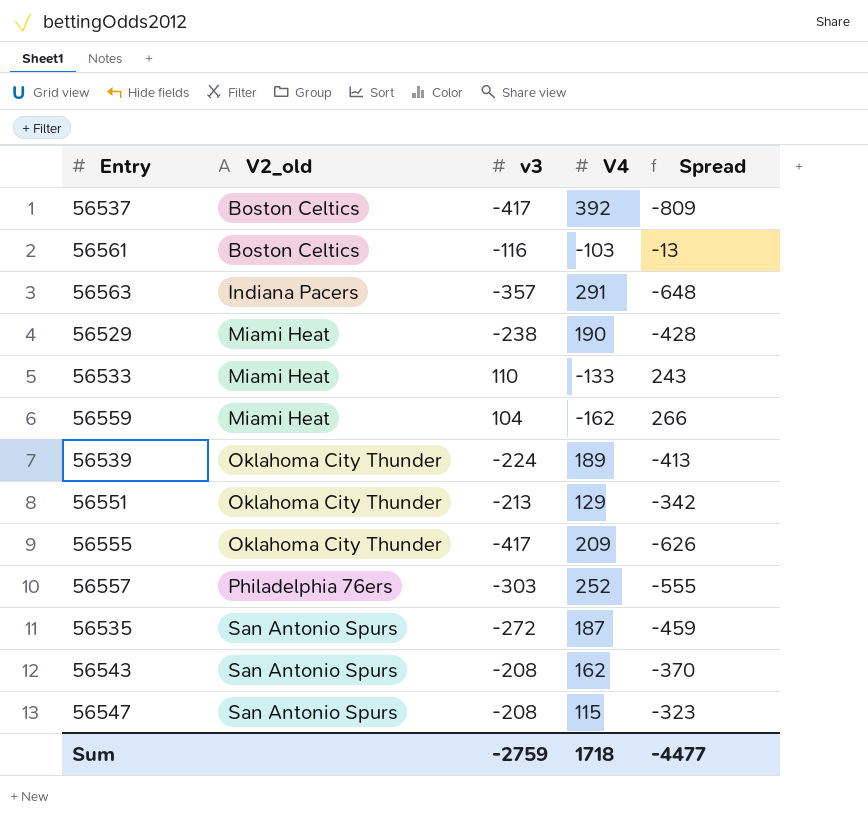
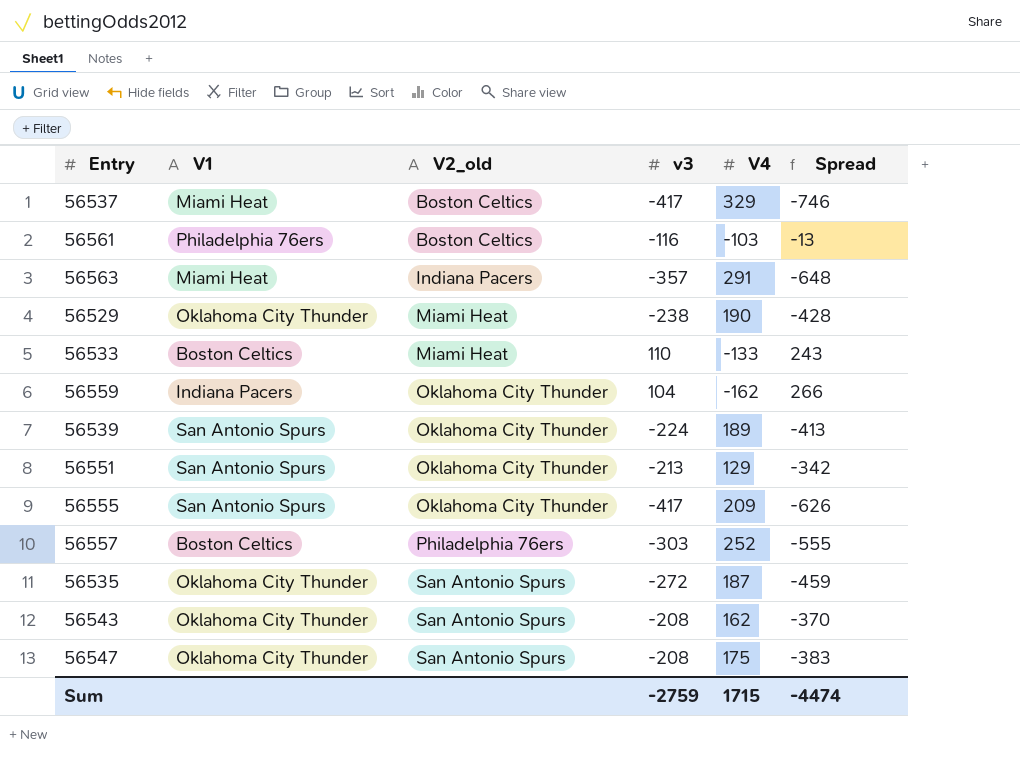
column V1 | position: none -> 2
56537 | V4: 392 -> 329
56537 | Spread: -809 -> -746
56559 | V2_old: Miami Heat -> Oklahoma City Thunder
56547 | V4: 115 -> 175
56547 | Spread: -323 -> -383
Sum | V4: 1718 -> 1715
Sum | Spread: -4477 -> -4474

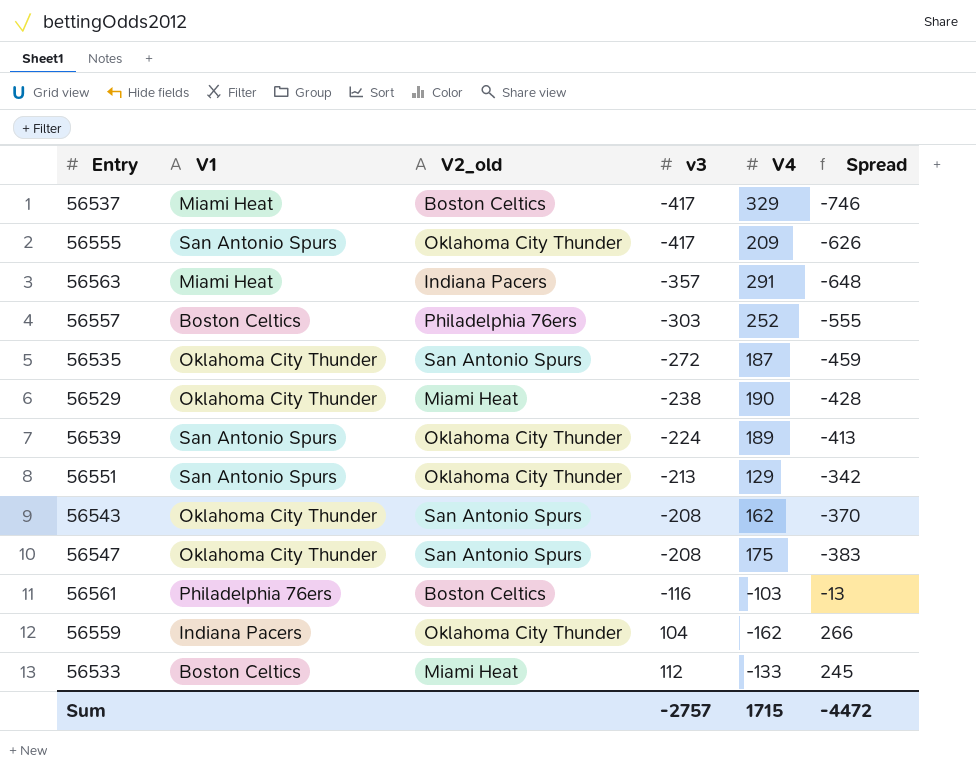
row order: V2_old ascending -> v3 ascending
56533 | v3: 110 -> 112
56533 | Spread: 243 -> 245
Sum | v3: -2759 -> -2757
Sum | Spread: -4474 -> -4472

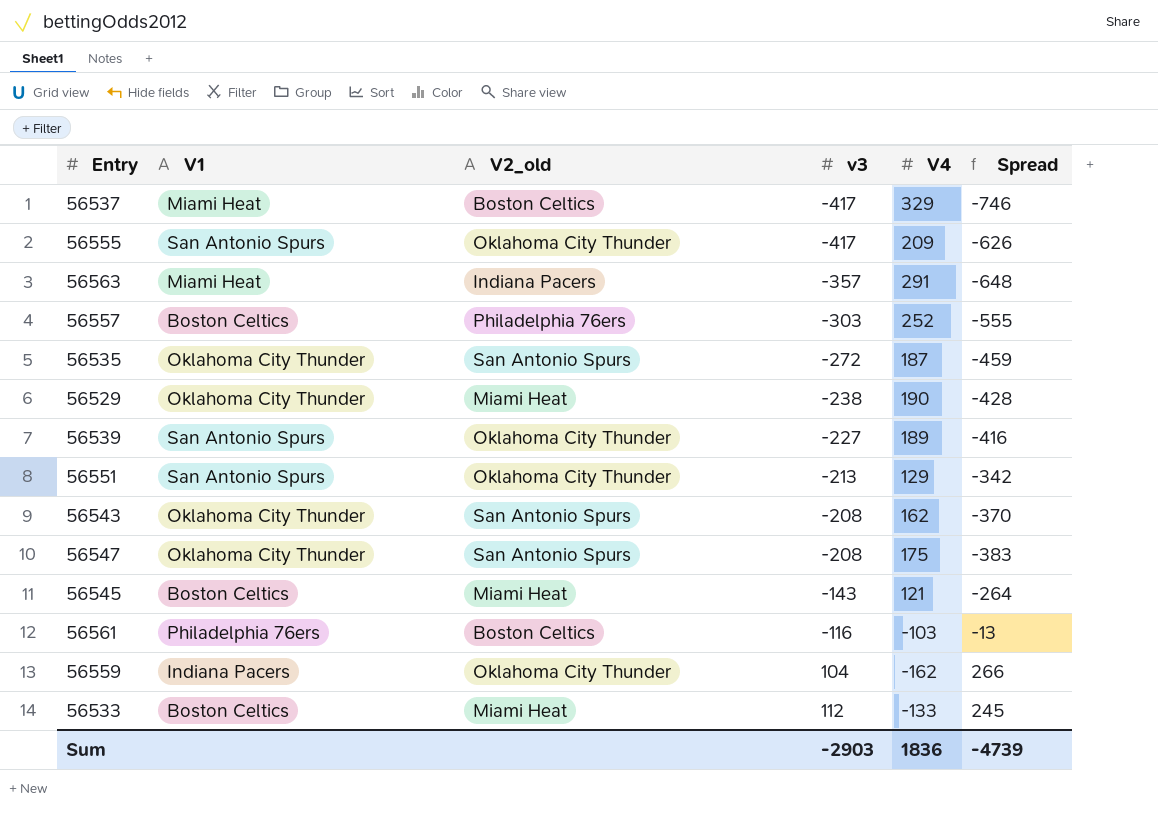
56539 | v3: -224 -> -227
56539 | Spread: -413 -> -416
row 56545: none -> Boston Celtics | Miami Heat | -143 | 121 | -264
Sum | v3: -2757 -> -2903
Sum | V4: 1715 -> 1836
Sum | Spread: -4472 -> -4739

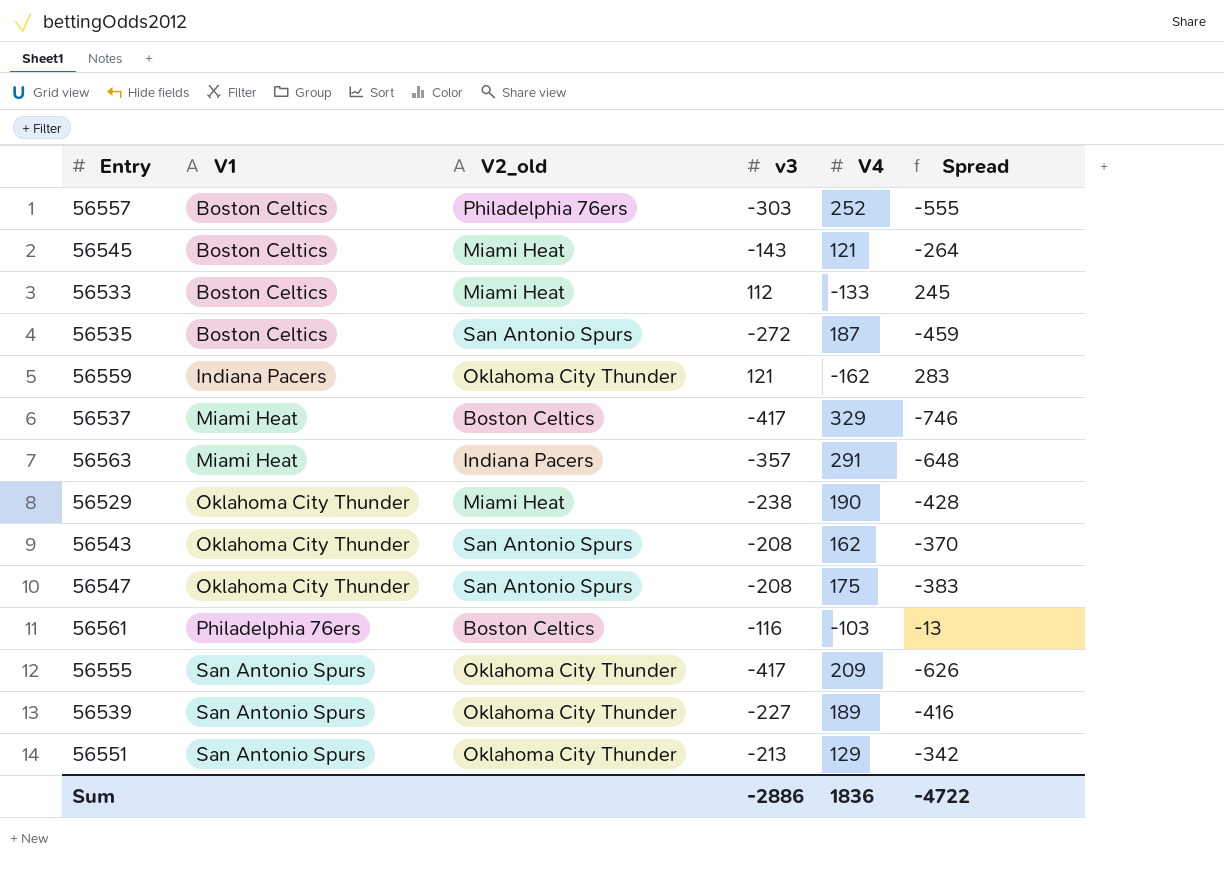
row order: v3 ascending -> V1 ascending
56535 | V1: Oklahoma City Thunder -> Boston Celtics
56559 | v3: 104 -> 121
56559 | Spread: 266 -> 283
Sum | v3: -2903 -> -2886
Sum | Spread: -4739 -> -4722

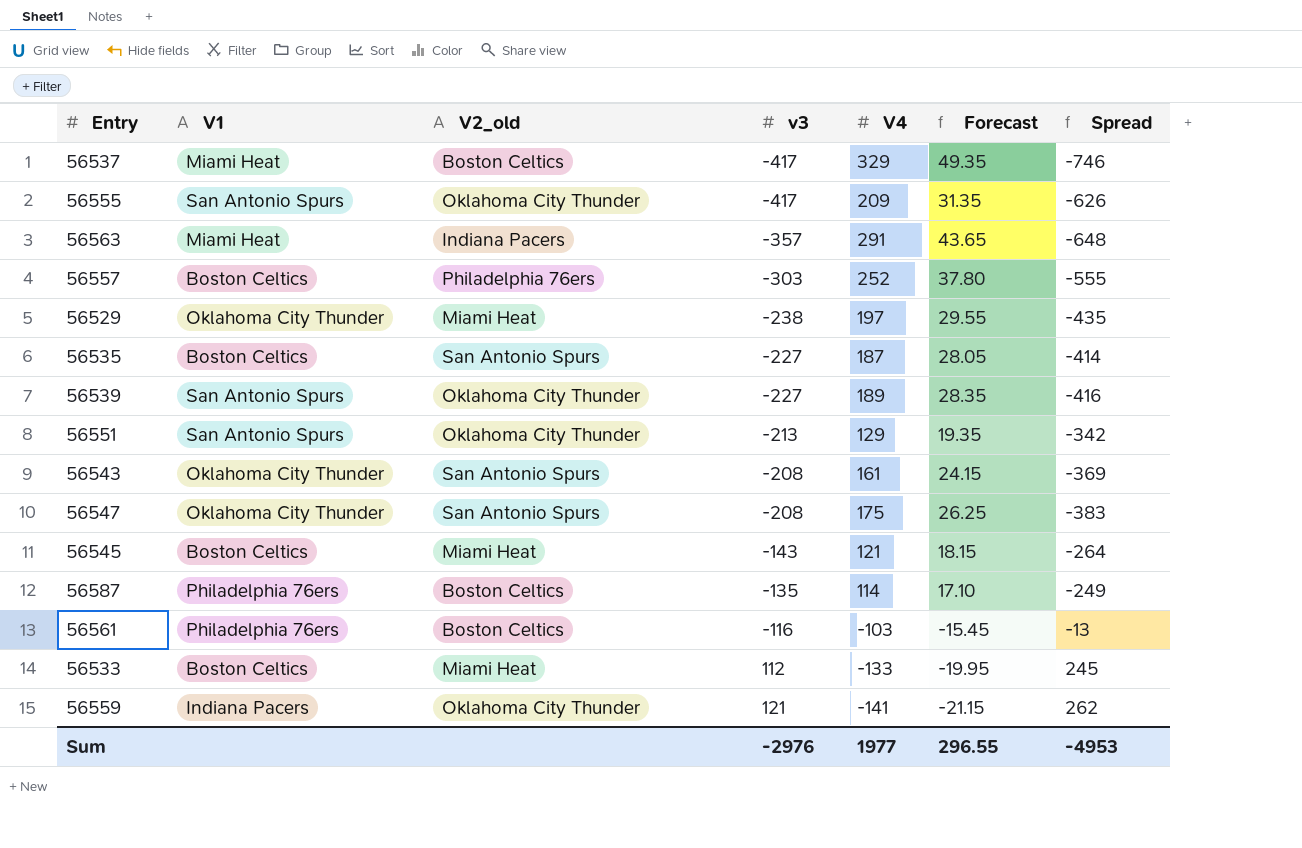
row order: V1 ascending -> v3 ascending
column Forecast | formula: none -> [V4] * 0.15
56529 | V4: 190 -> 197
56529 | Spread: -428 -> -435
56535 | v3: -272 -> -227
56535 | Spread: -459 -> -414
56543 | V4: 162 -> 161
56543 | Spread: -370 -> -369
row 56587: none -> Philadelphia 76ers | Boston Celtics | -135 | 114 | 17.10 | -249
56559 | V4: -162 -> -141
56559 | Spread: 283 -> 262
Sum | v3: -2886 -> -2976
Sum | V4: 1836 -> 1977
Sum | Spread: -4722 -> -4953

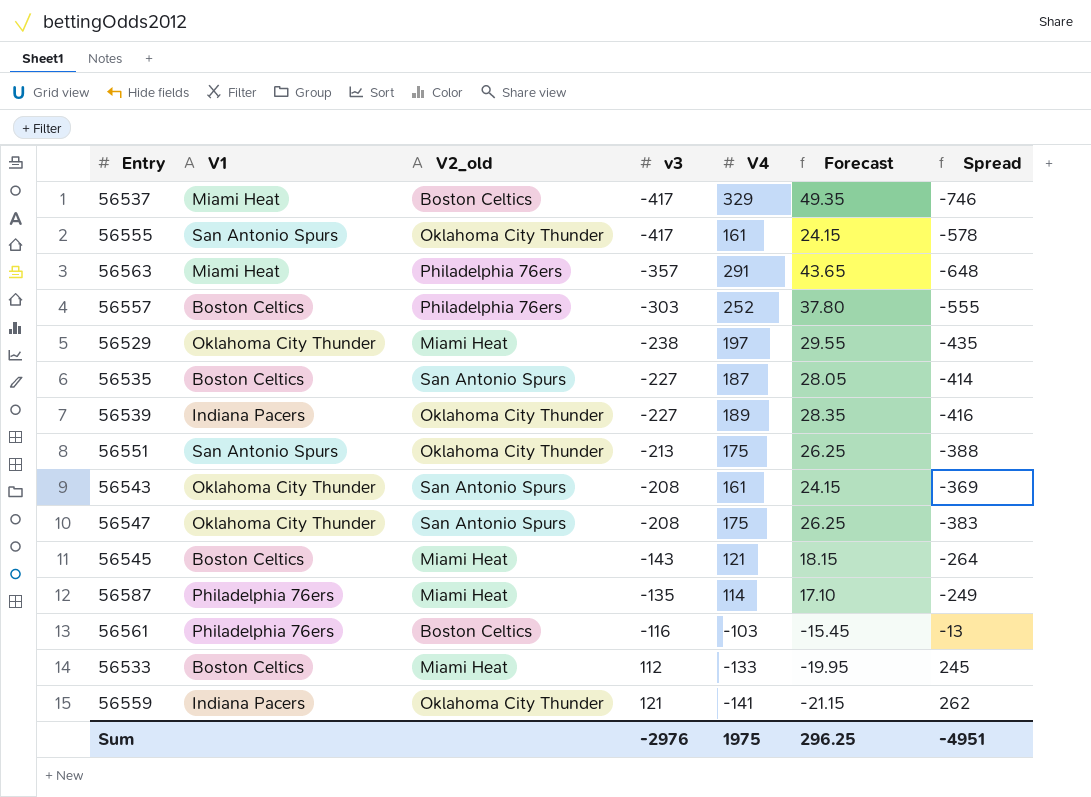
56555 | V4: 209 -> 161
56555 | Forecast: 31.35 -> 24.15
56555 | Spread: -626 -> -578
56563 | V2_old: Indiana Pacers -> Philadelphia 76ers
56539 | V1: San Antonio Spurs -> Indiana Pacers
56551 | V4: 129 -> 175
56551 | Forecast: 19.35 -> 26.25
56551 | Spread: -342 -> -388
56587 | V2_old: Boston Celtics -> Miami Heat
Sum | V4: 1977 -> 1975
Sum | Forecast: 296.55 -> 296.25
Sum | Spread: -4953 -> -4951

